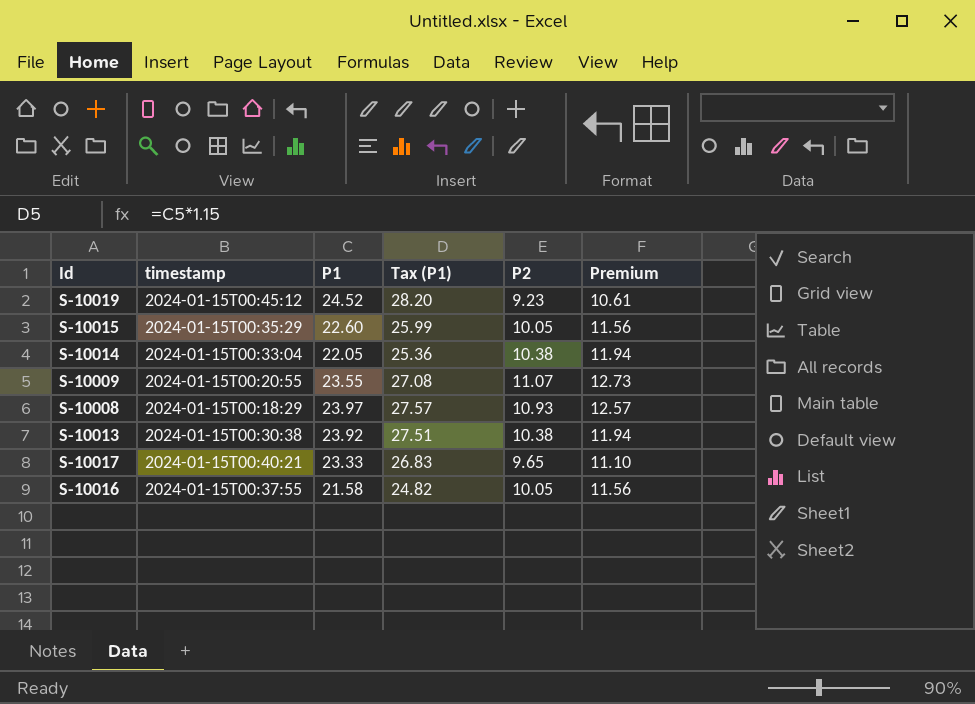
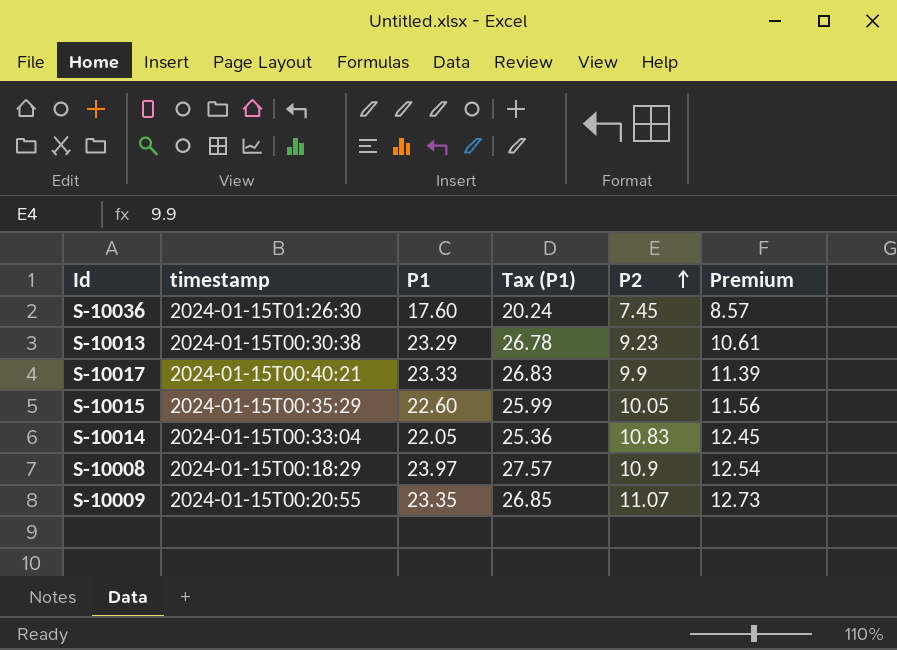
row order: none -> P2 ascending
row S-10019: 2024-01-15T00:45:12 | 24.52 | 28.20 | 9.23 | 10.61 -> none
row S-10016: 2024-01-15T00:37:55 | 21.58 | 24.82 | 10.05 | 11.56 -> none
row S-10036: none -> 2024-01-15T01:26:30 | 17.60 | 20.24 | 7.45 | 8.57
S-10013 | P1: 23.92 -> 23.29
S-10013 | Tax (P1): 27.51 -> 26.78
S-10013 | P2: 10.38 -> 9.23
S-10013 | Premium: 11.94 -> 10.61
S-10017 | P2: 9.65 -> 9.9
S-10017 | Premium: 11.10 -> 11.39
S-10014 | P2: 10.38 -> 10.83
S-10014 | Premium: 11.94 -> 12.45
S-10008 | P2: 10.93 -> 10.9
S-10008 | Premium: 12.57 -> 12.54
S-10009 | P1: 23.55 -> 23.35
S-10009 | Tax (P1): 27.08 -> 26.85

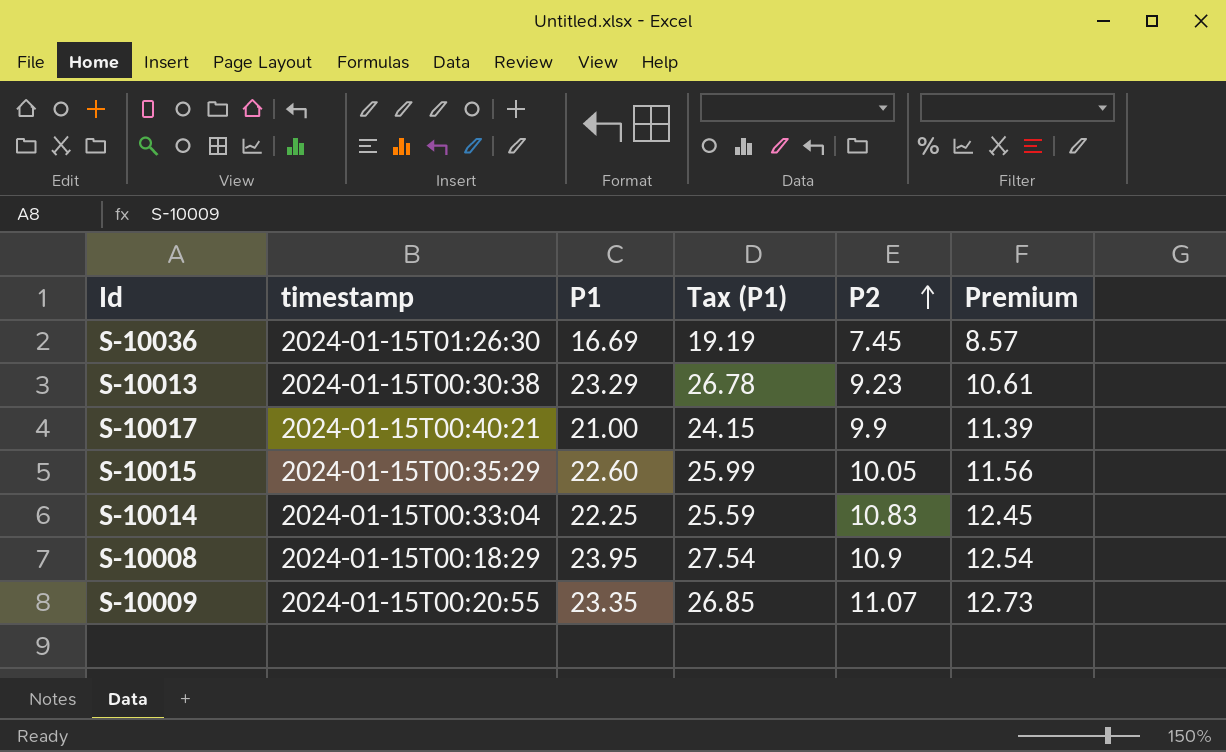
S-10036 | P1: 17.60 -> 16.69
S-10036 | Tax (P1): 20.24 -> 19.19
S-10017 | P1: 23.33 -> 21.00
S-10017 | Tax (P1): 26.83 -> 24.15
S-10014 | P1: 22.05 -> 22.25
S-10014 | Tax (P1): 25.36 -> 25.59
S-10008 | P1: 23.97 -> 23.95
S-10008 | Tax (P1): 27.57 -> 27.54

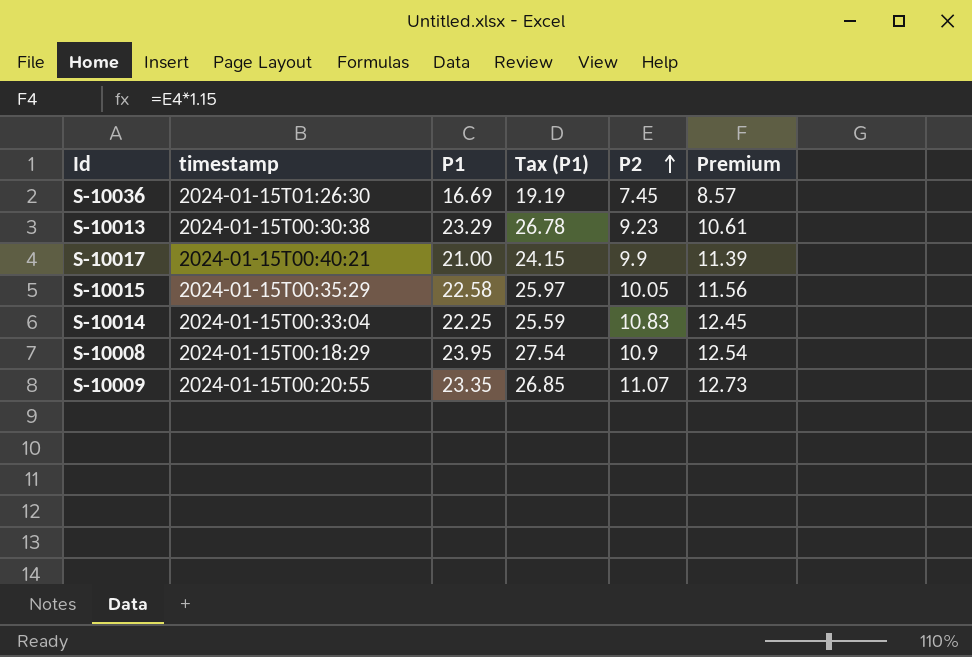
S-10015 | P1: 22.60 -> 22.58
S-10015 | Tax (P1): 25.99 -> 25.97

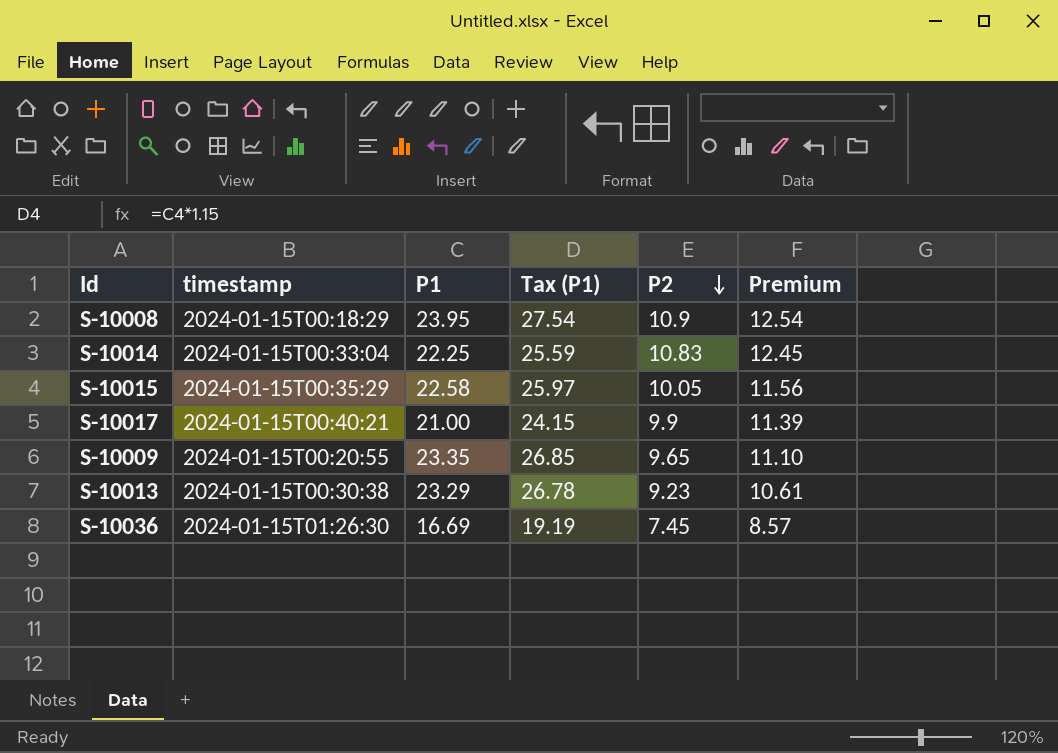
row order: P2 ascending -> P2 descending
S-10009 | P2: 11.07 -> 9.65
S-10009 | Premium: 12.73 -> 11.10

